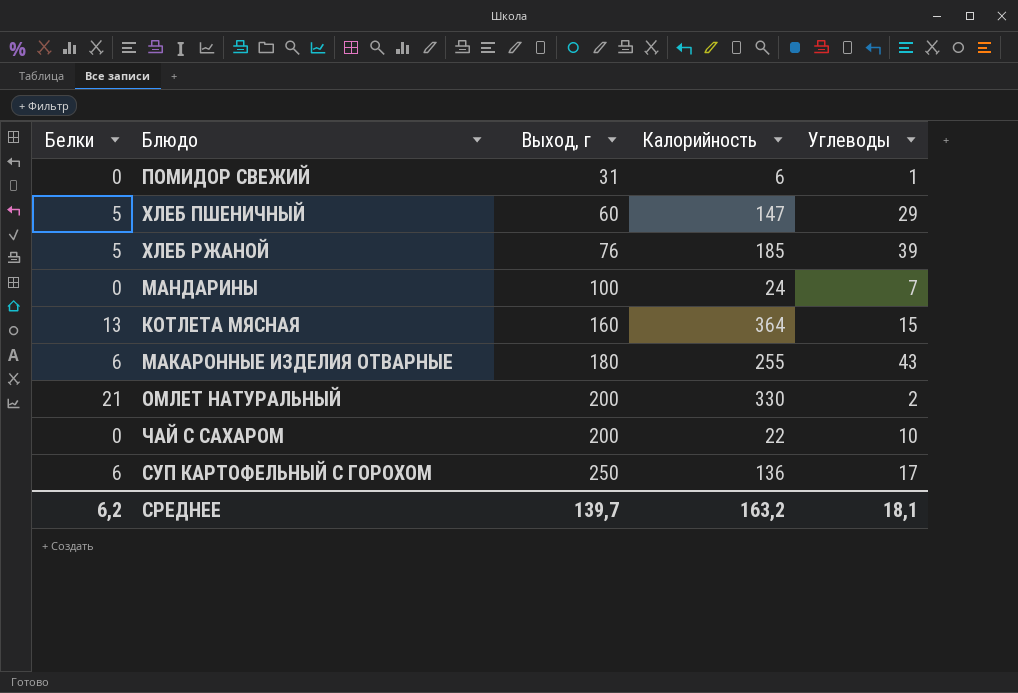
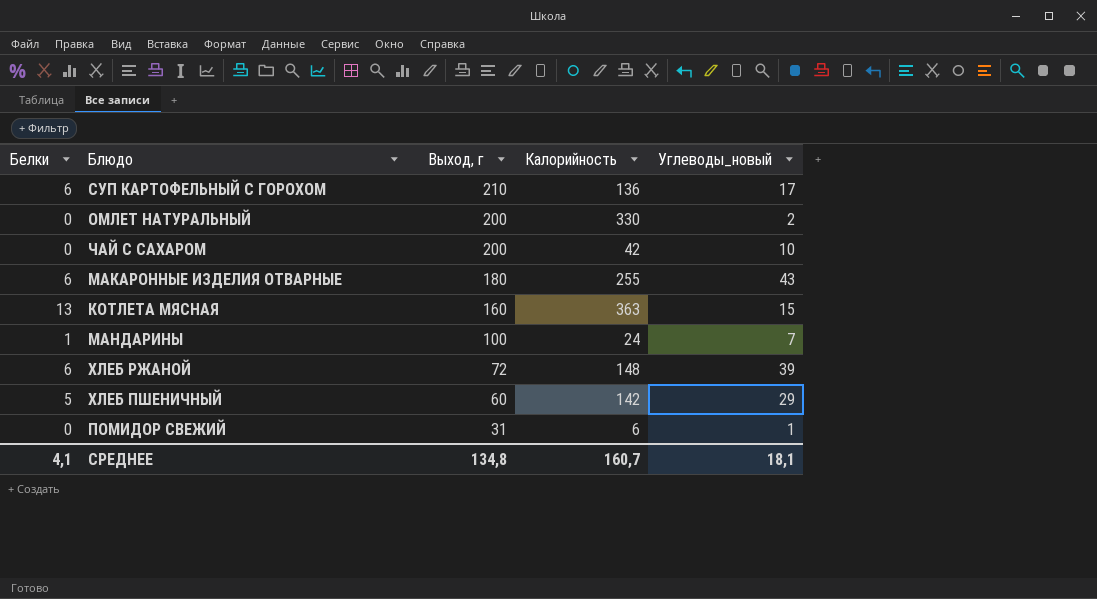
row order: Выход, г ascending -> Выход, г descending
column name: Углеводы -> Углеводы_новый
СУП КАРТОФЕЛЬНЫЙ С ГОРОХОМ | Выход, г: 250 -> 210
ОМЛЕТ НАТУРАЛЬНЫЙ | Белки: 21 -> 0
ЧАЙ С САХАРОМ | Калорийность: 22 -> 42
КОТЛЕТА МЯСНАЯ | Калорийность: 364 -> 363
МАНДАРИНЫ | Белки: 0 -> 1
ХЛЕБ РЖАНОЙ | Белки: 5 -> 6
ХЛЕБ РЖАНОЙ | Выход, г: 76 -> 72
ХЛЕБ РЖАНОЙ | Калорийность: 185 -> 148
ХЛЕБ ПШЕНИЧНЫЙ | Калорийность: 147 -> 142
СРЕДНЕЕ | Белки: 6,2 -> 4,1
СРЕДНЕЕ | Выход, г: 139,7 -> 134,8
СРЕДНЕЕ | Калорийность: 163,2 -> 160,7

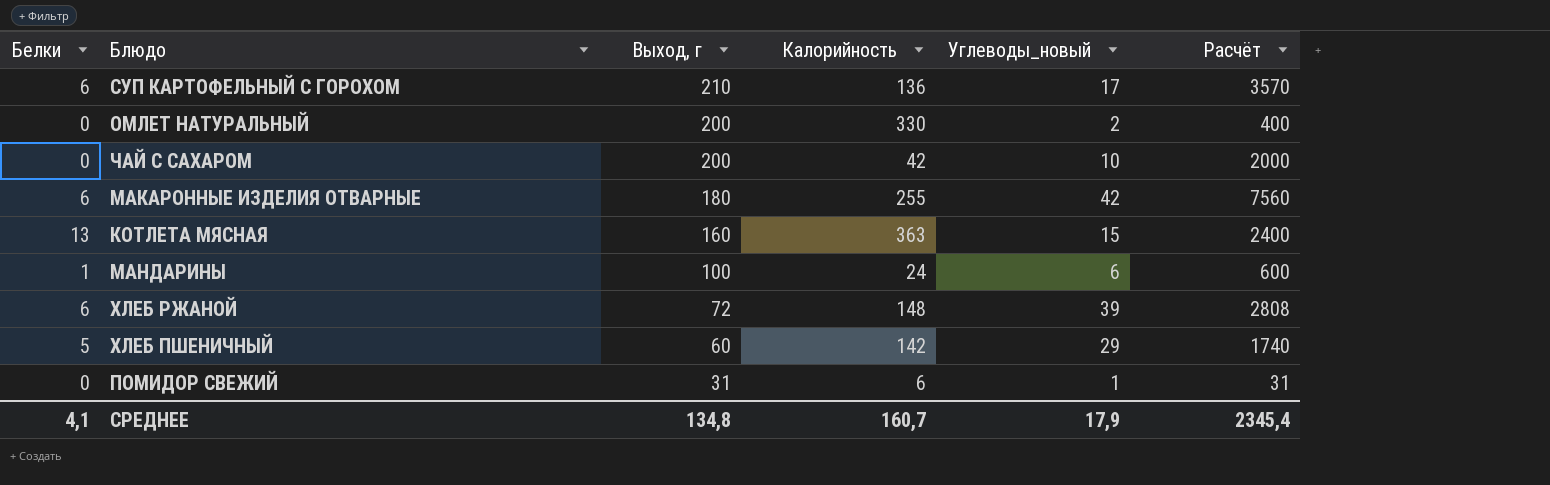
column Расчёт | formula: none -> [Выход, г] * [Углеводы_новый]
МАКАРОННЫЕ ИЗДЕЛИЯ ОТВАРНЫЕ | Углеводы_новый: 43 -> 42
МАНДАРИНЫ | Углеводы_новый: 7 -> 6
СРЕДНЕЕ | Углеводы_новый: 18,1 -> 17,9

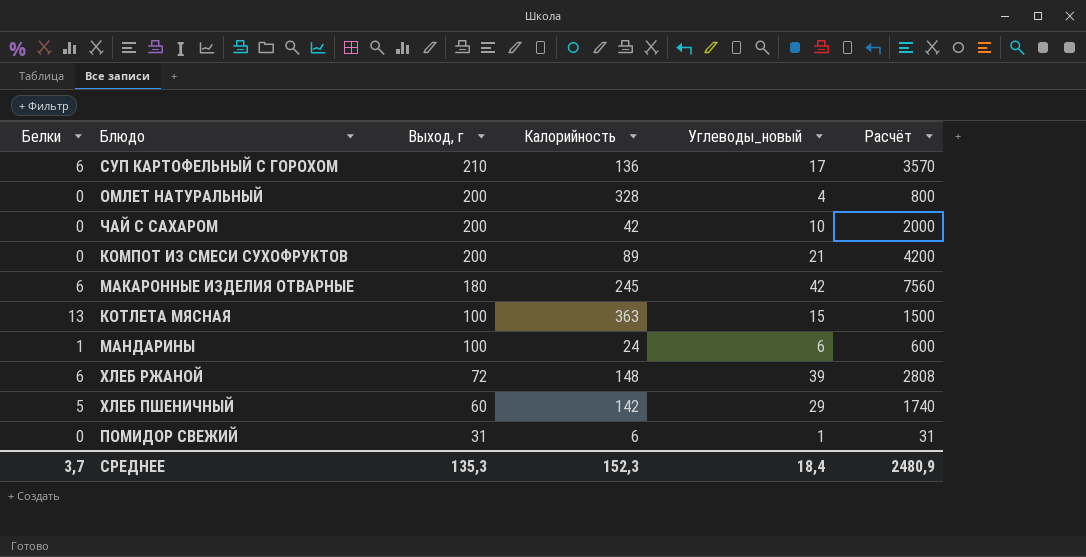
ОМЛЕТ НАТУРАЛЬНЫЙ | Калорийность: 330 -> 328
ОМЛЕТ НАТУРАЛЬНЫЙ | Углеводы_новый: 2 -> 4
ОМЛЕТ НАТУРАЛЬНЫЙ | Расчёт: 400 -> 800
row КОМПОТ ИЗ СМЕСИ СУХОФРУКТОВ: none -> 0 | 200 | 89 | 21 | 4200
МАКАРОННЫЕ ИЗДЕЛИЯ ОТВАРНЫЕ | Калорийность: 255 -> 245
КОТЛЕТА МЯСНАЯ | Выход, г: 160 -> 100
КОТЛЕТА МЯСНАЯ | Расчёт: 2400 -> 1500
СРЕДНЕЕ | Белки: 4,1 -> 3,7
СРЕДНЕЕ | Выход, г: 134,8 -> 135,3
СРЕДНЕЕ | Калорийность: 160,7 -> 152,3
СРЕДНЕЕ | Углеводы_новый: 17,9 -> 18,4
СРЕДНЕЕ | Расчёт: 2345,4 -> 2480,9

